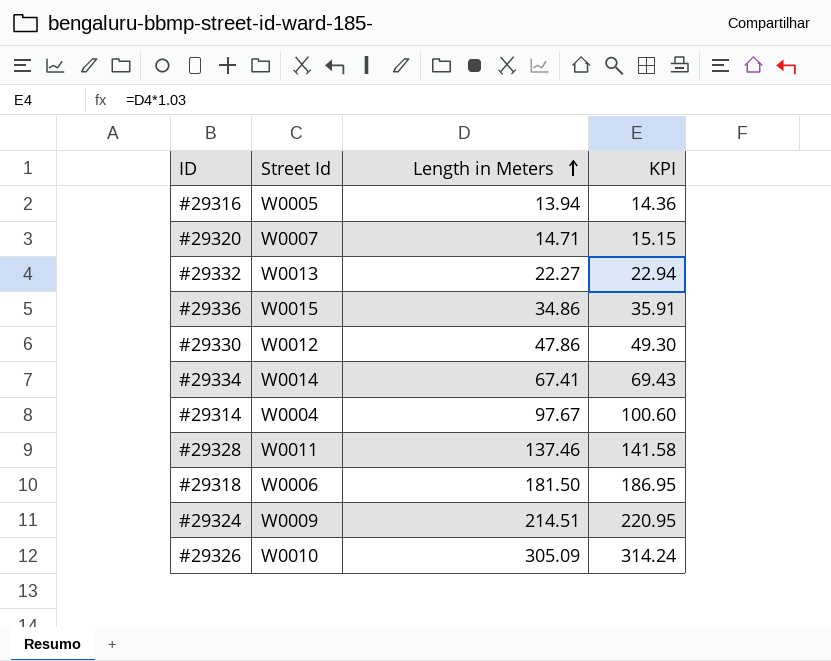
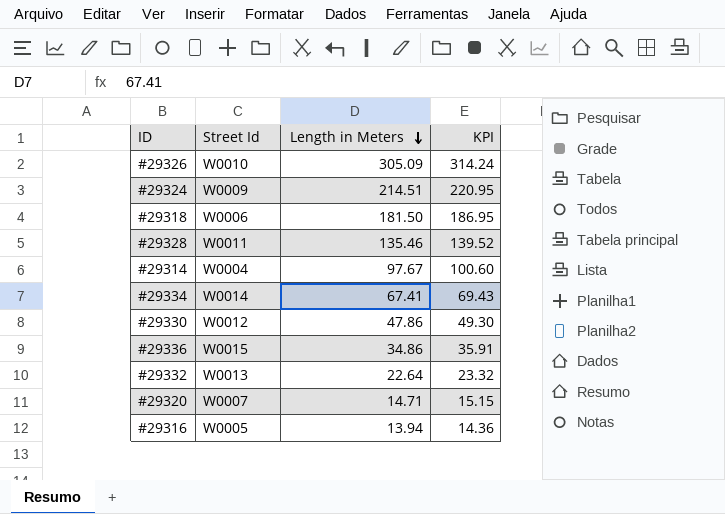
row order: Length in Meters ascending -> Length in Meters descending
#29328 | Length in Meters: 137.46 -> 135.46
#29328 | KPI: 141.58 -> 139.52
#29332 | Length in Meters: 22.27 -> 22.64
#29332 | KPI: 22.94 -> 23.32

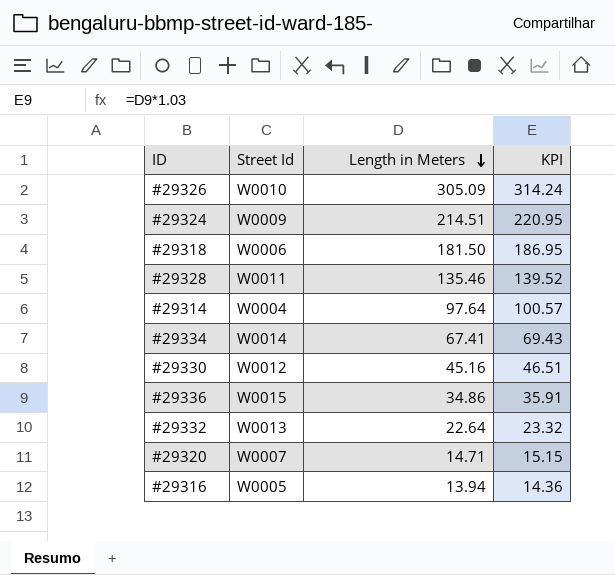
#29314 | Length in Meters: 97.67 -> 97.64
#29314 | KPI: 100.60 -> 100.57
#29330 | Length in Meters: 47.86 -> 45.16
#29330 | KPI: 49.30 -> 46.51

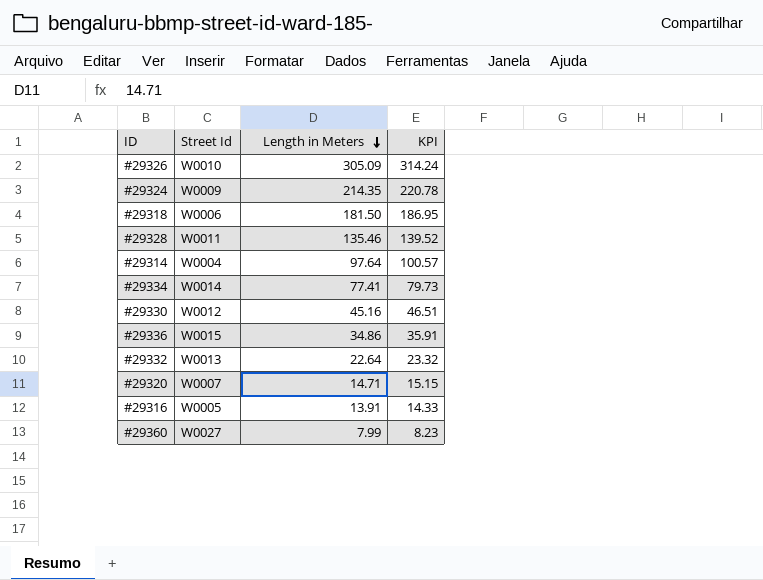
#29324 | Length in Meters: 214.51 -> 214.35
#29324 | KPI: 220.95 -> 220.78
#29334 | Length in Meters: 67.41 -> 77.41
#29334 | KPI: 69.43 -> 79.73
#29316 | Length in Meters: 13.94 -> 13.91
#29316 | KPI: 14.36 -> 14.33
row #29360: none -> W0027 | 7.99 | 8.23

